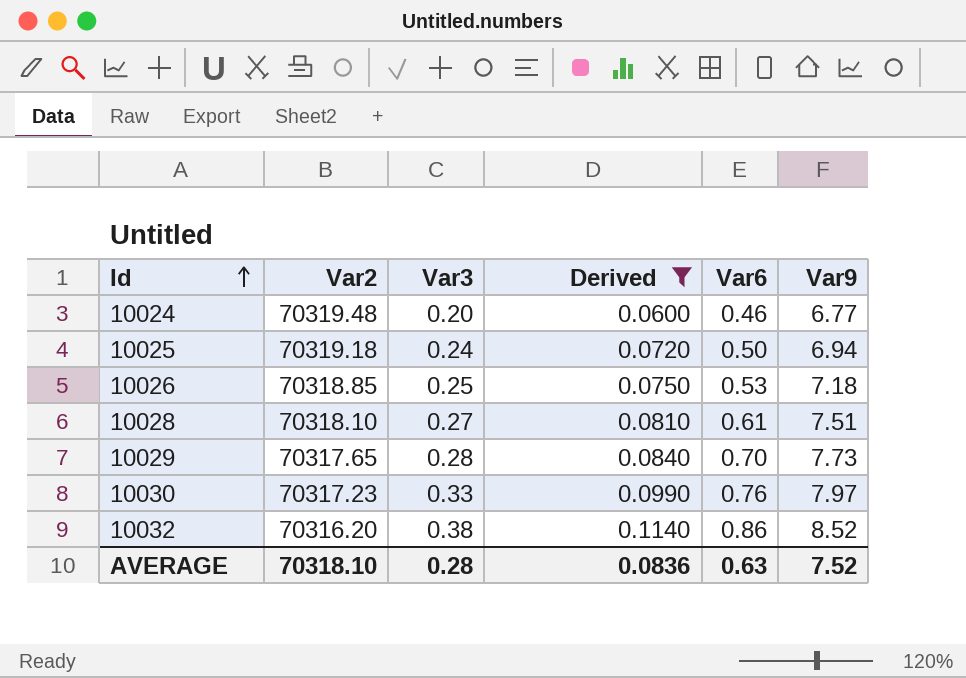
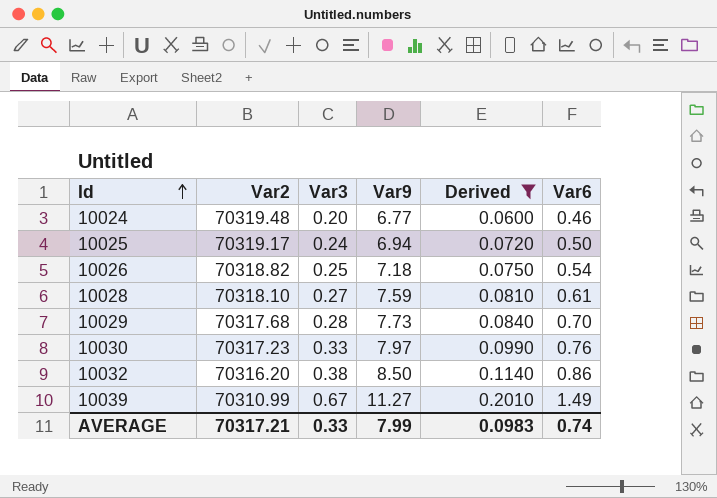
column Var9 | position: 6 -> 4
10025 | Var2: 70319.18 -> 70319.17
10026 | Var2: 70318.85 -> 70318.82
10026 | Var6: 0.53 -> 0.54
10028 | Var9: 7.51 -> 7.59
10029 | Var2: 70317.65 -> 70317.68
10032 | Var9: 8.52 -> 8.50
row 10039: none -> 70310.99 | 0.67 | 11.27 | 0.2010 | 1.49
AVERAGE | Var2: 70318.10 -> 70317.21
AVERAGE | Var3: 0.28 -> 0.33
AVERAGE | Var9: 7.52 -> 7.99
AVERAGE | Derived: 0.0836 -> 0.0983
AVERAGE | Var6: 0.63 -> 0.74

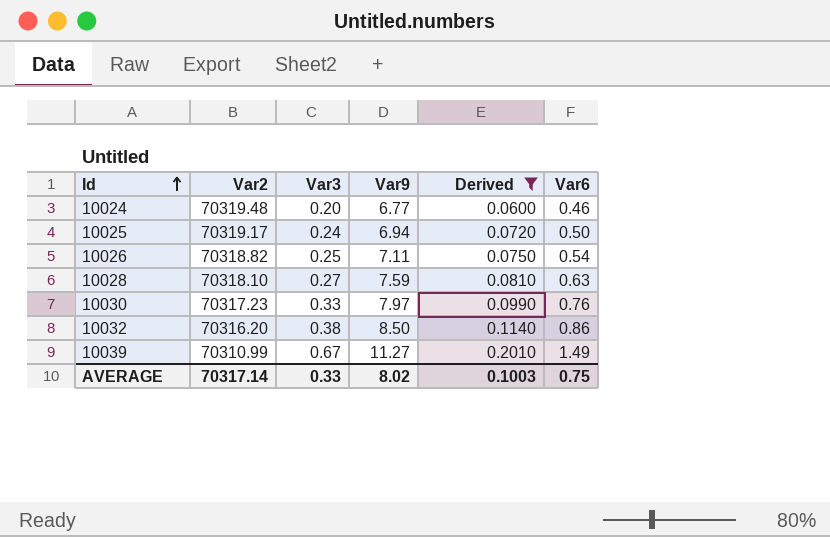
row 10029: 70317.68 | 0.28 | 7.73 | 0.0840 | 0.70 -> none
10026 | Var9: 7.18 -> 7.11
10028 | Var6: 0.61 -> 0.63
AVERAGE | Var2: 70317.21 -> 70317.14
AVERAGE | Var9: 7.99 -> 8.02
AVERAGE | Derived: 0.0983 -> 0.1003
AVERAGE | Var6: 0.74 -> 0.75

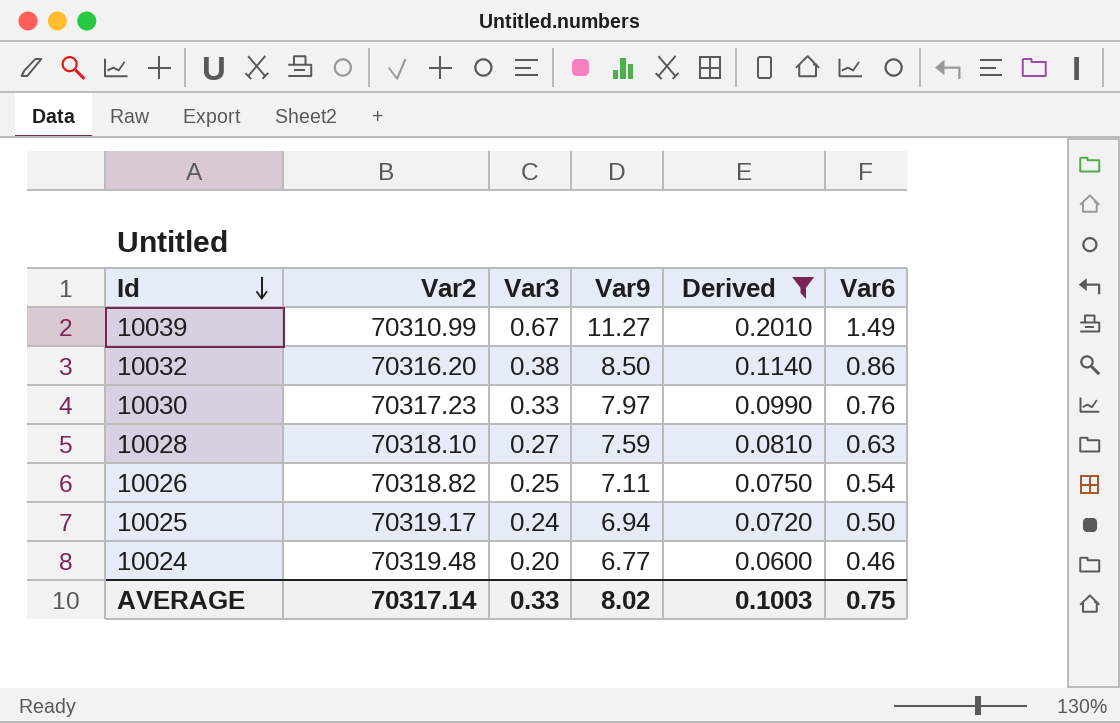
row order: Id ascending -> Id descending

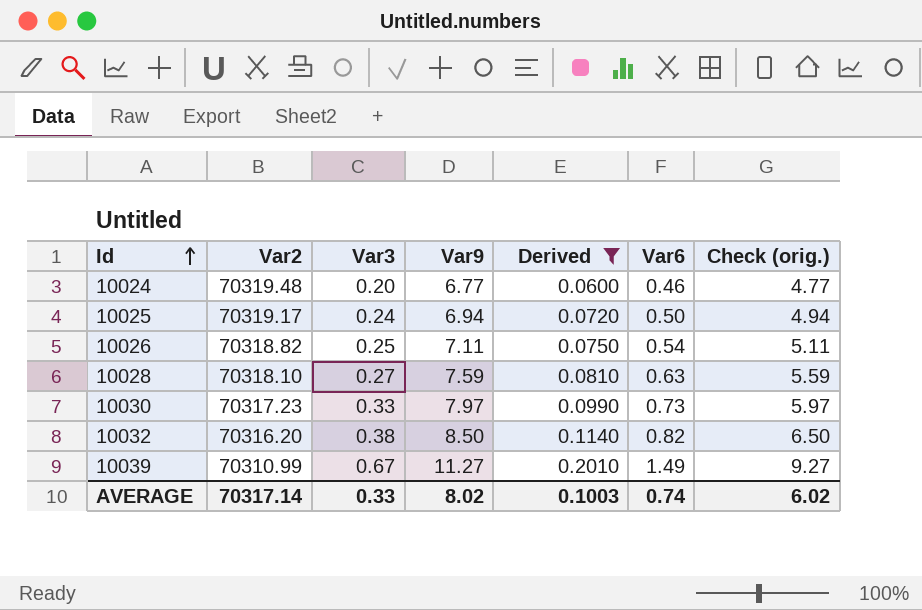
row order: Id descending -> Id ascending
column Check (orig.) | formula: none -> [Var9] - 2
10030 | Var6: 0.76 -> 0.73
10032 | Var6: 0.86 -> 0.82
AVERAGE | Var6: 0.75 -> 0.74

